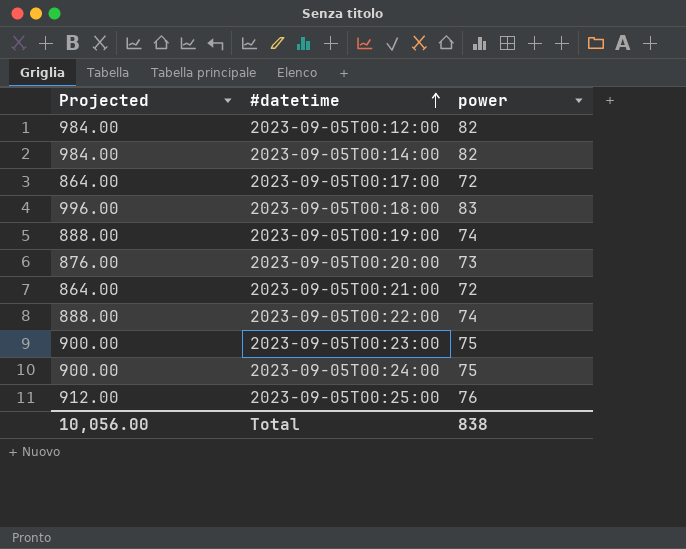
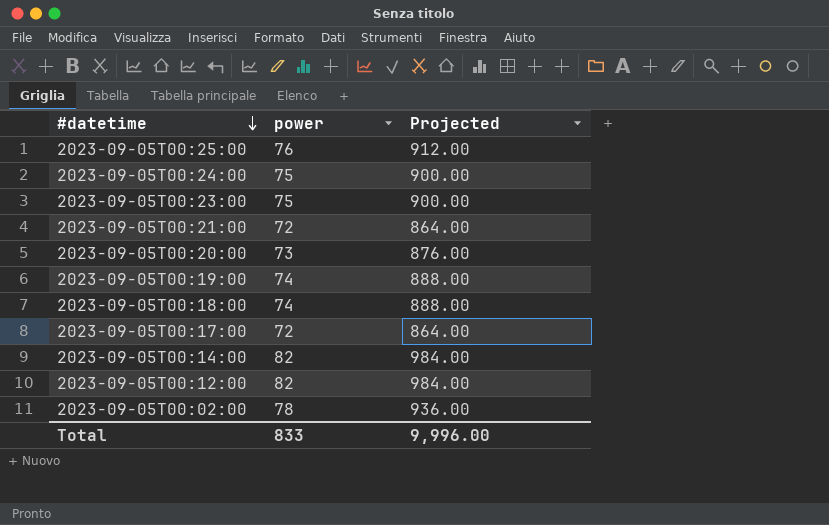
row order: #datetime ascending -> #datetime descending
column Projected | position: 1 -> 3
row 2023-09-05T00:22:00: 888.00 | 74 -> none
2023-09-05T00:18:00 | power: 83 -> 74
2023-09-05T00:18:00 | Projected: 996.00 -> 888.00
row 2023-09-05T00:02:00: none -> 78 | 936.00
Total | power: 838 -> 833
Total | Projected: 10,056.00 -> 9,996.00

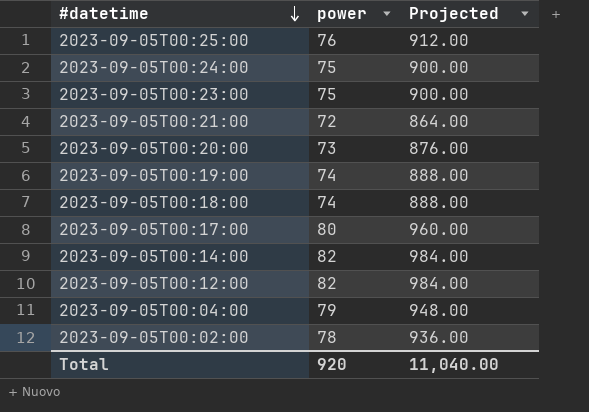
2023-09-05T00:17:00 | power: 72 -> 80
2023-09-05T00:17:00 | Projected: 864.00 -> 960.00
row 2023-09-05T00:04:00: none -> 79 | 948.00
Total | power: 833 -> 920
Total | Projected: 9,996.00 -> 11,040.00

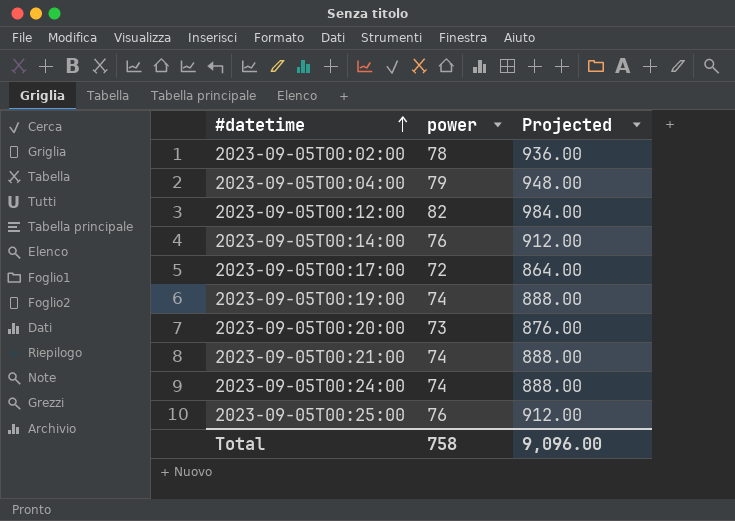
row order: #datetime descending -> #datetime ascending
row 2023-09-05T00:23:00: 75 | 900.00 -> none
row 2023-09-05T00:18:00: 74 | 888.00 -> none
2023-09-05T00:14:00 | power: 82 -> 76
2023-09-05T00:14:00 | Projected: 984.00 -> 912.00
2023-09-05T00:17:00 | power: 80 -> 72
2023-09-05T00:17:00 | Projected: 960.00 -> 864.00
2023-09-05T00:21:00 | power: 72 -> 74
2023-09-05T00:21:00 | Projected: 864.00 -> 888.00
2023-09-05T00:24:00 | power: 75 -> 74
2023-09-05T00:24:00 | Projected: 900.00 -> 888.00
Total | power: 920 -> 758
Total | Projected: 11,040.00 -> 9,096.00

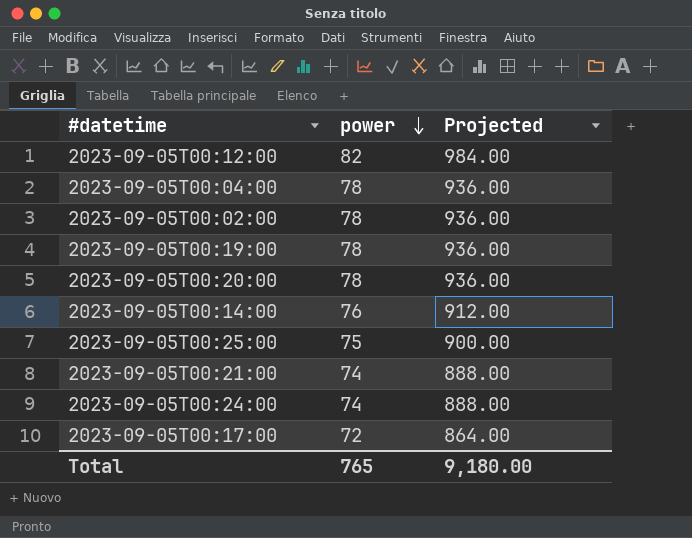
row order: #datetime ascending -> power descending
2023-09-05T00:04:00 | power: 79 -> 78
2023-09-05T00:04:00 | Projected: 948.00 -> 936.00
2023-09-05T00:19:00 | power: 74 -> 78
2023-09-05T00:19:00 | Projected: 888.00 -> 936.00
2023-09-05T00:20:00 | power: 73 -> 78
2023-09-05T00:20:00 | Projected: 876.00 -> 936.00
2023-09-05T00:25:00 | power: 76 -> 75
2023-09-05T00:25:00 | Projected: 912.00 -> 900.00
Total | power: 758 -> 765
Total | Projected: 9,096.00 -> 9,180.00

